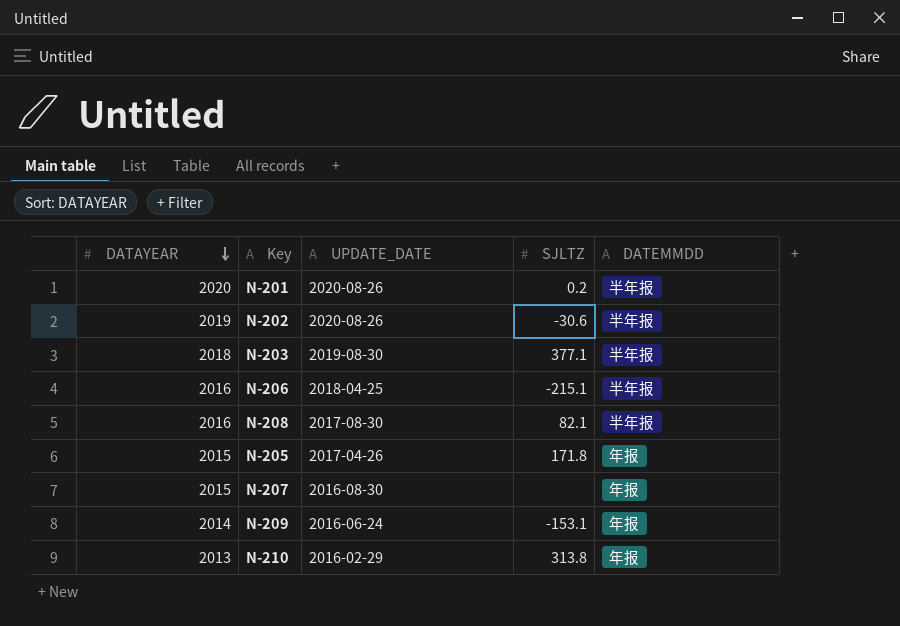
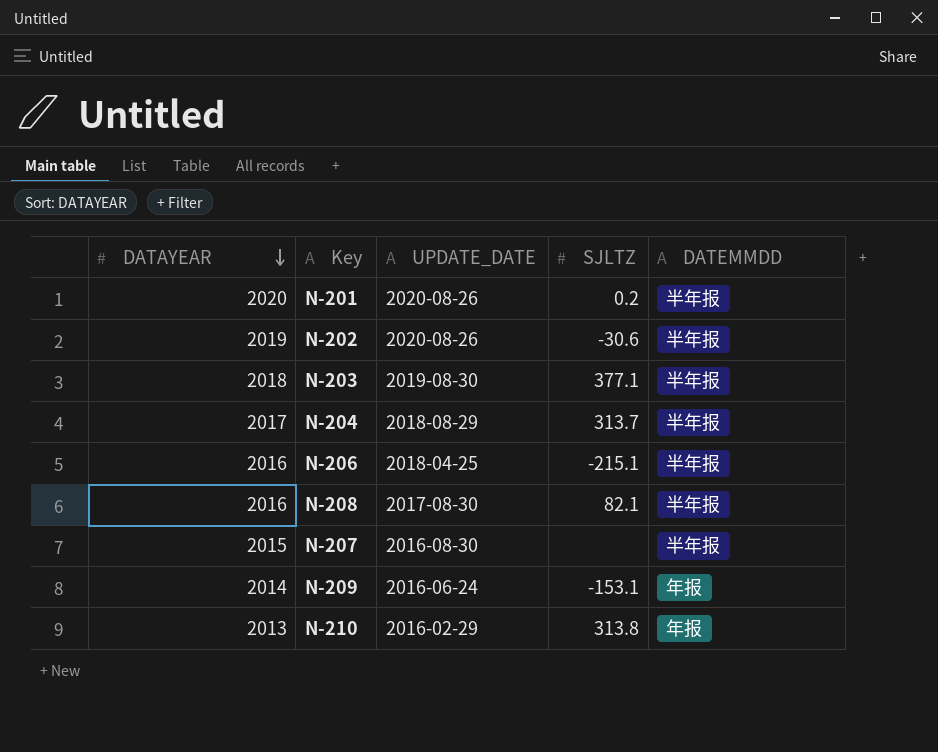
row N-205: 2015 | 2017-04-26 | 171.8 | 年报 -> none
row N-204: none -> 2017 | 2018-08-29 | 313.7 | 半年报
N-207 | DATEMMDD: 年报 -> 半年报

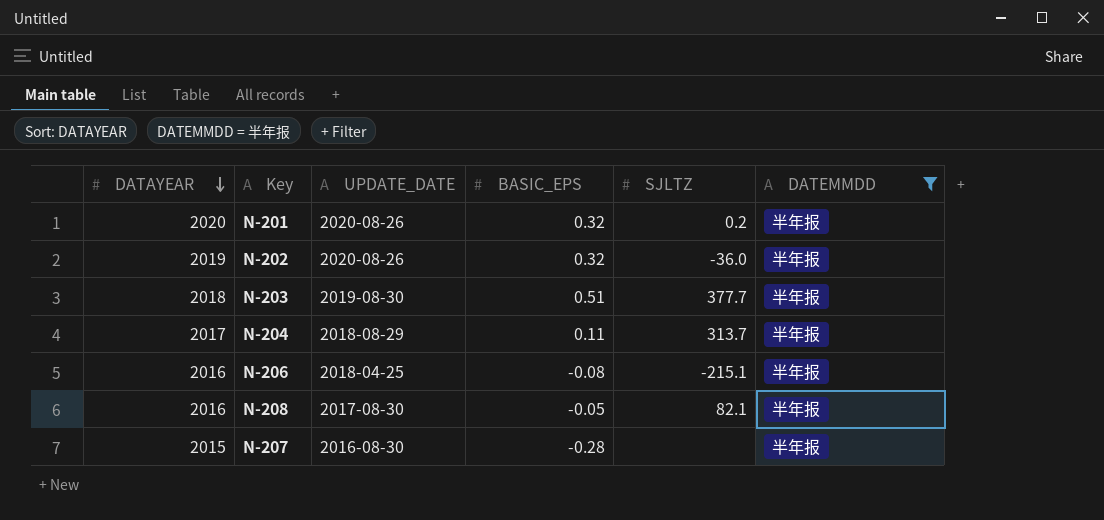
filter: none -> DATEMMDD = 半年报
column BASIC_EPS | position: none -> 4
N-202 | SJLTZ: -30.6 -> -36.0
N-203 | SJLTZ: 377.1 -> 377.7

